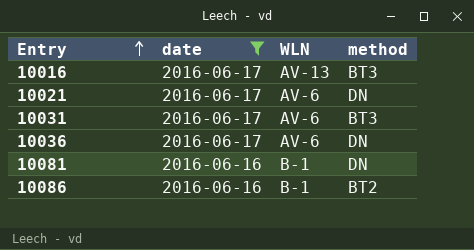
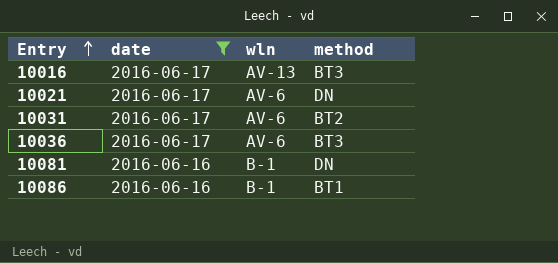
column name: WLN -> wln
10031 | method: BT3 -> BT2
10036 | method: DN -> BT3
10086 | method: BT2 -> BT1

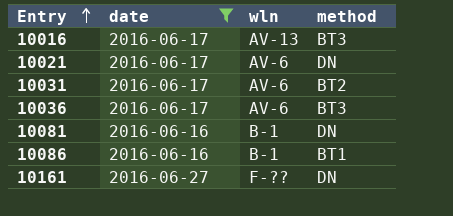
row 10161: none -> 2016-06-27 | F-?? | DN

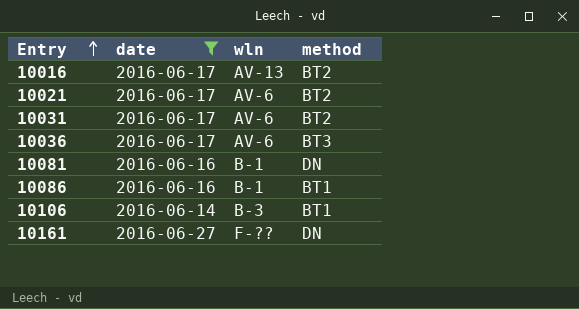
10016 | method: BT3 -> BT2
10021 | method: DN -> BT2
row 10106: none -> 2016-06-14 | B-3 | BT1

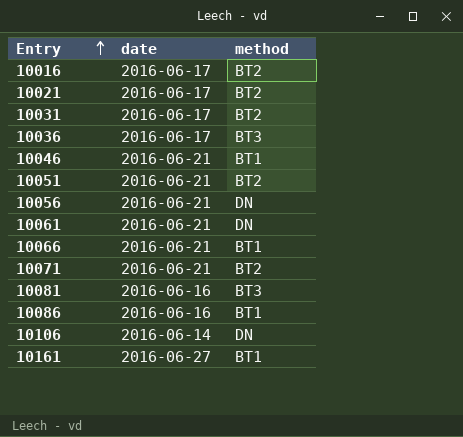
filter: date != 2016-06-21 -> none
column wln | position: 3 -> none
10081 | method: DN -> BT3
10106 | method: BT1 -> DN
10161 | method: DN -> BT1

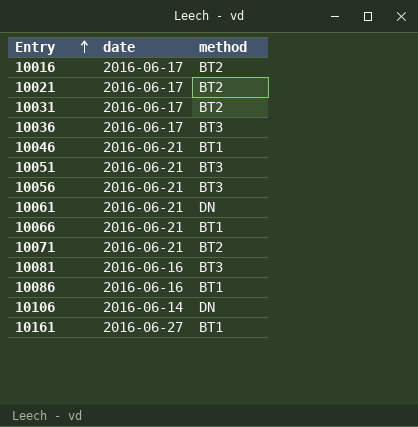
10051 | method: BT2 -> BT3
10056 | method: DN -> BT3

